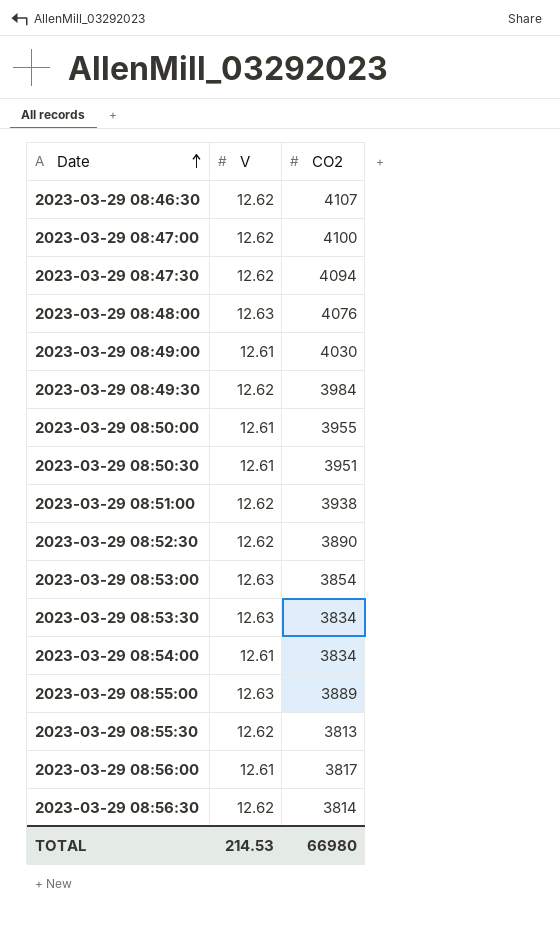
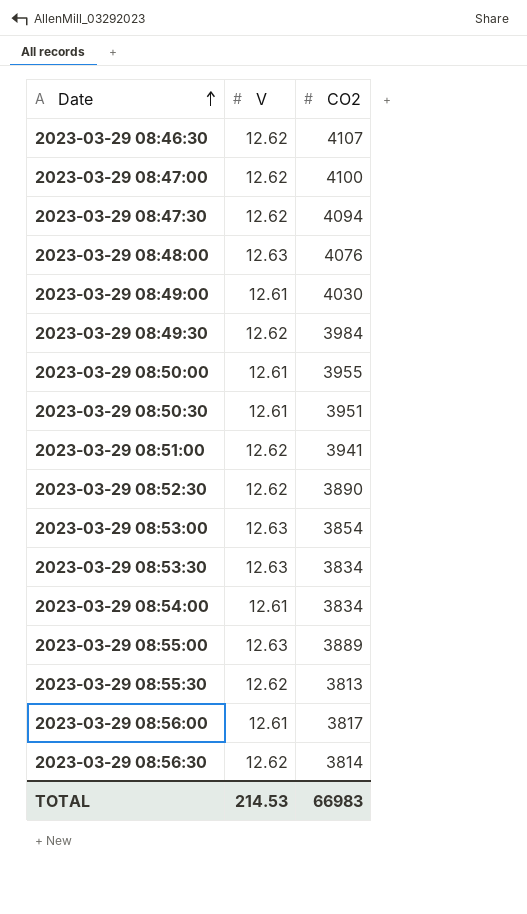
2023-03-29 08:51:00 | CO2: 3938 -> 3941
TOTAL | CO2: 66980 -> 66983

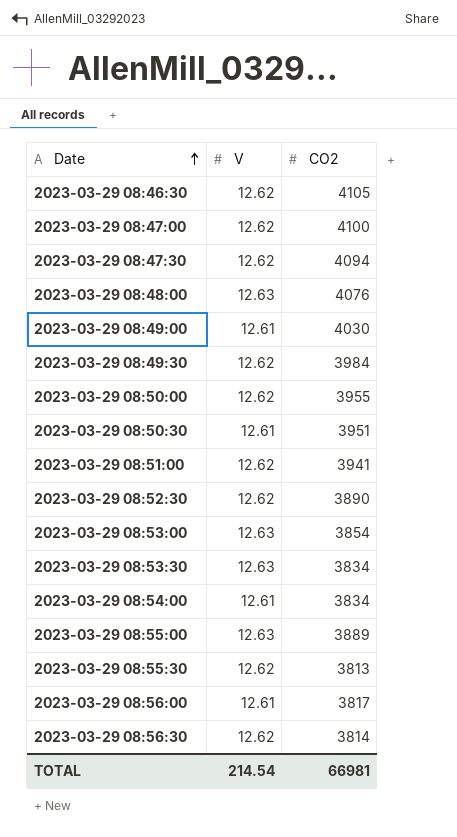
2023-03-29 08:46:30 | CO2: 4107 -> 4105
2023-03-29 08:50:00 | V: 12.61 -> 12.62
TOTAL | V: 214.53 -> 214.54
TOTAL | CO2: 66983 -> 66981

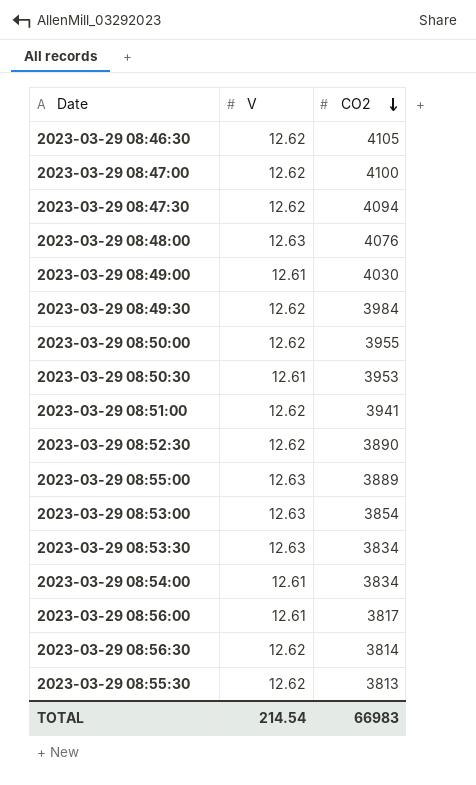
row order: Date ascending -> CO2 descending
2023-03-29 08:50:30 | CO2: 3951 -> 3953
TOTAL | CO2: 66981 -> 66983

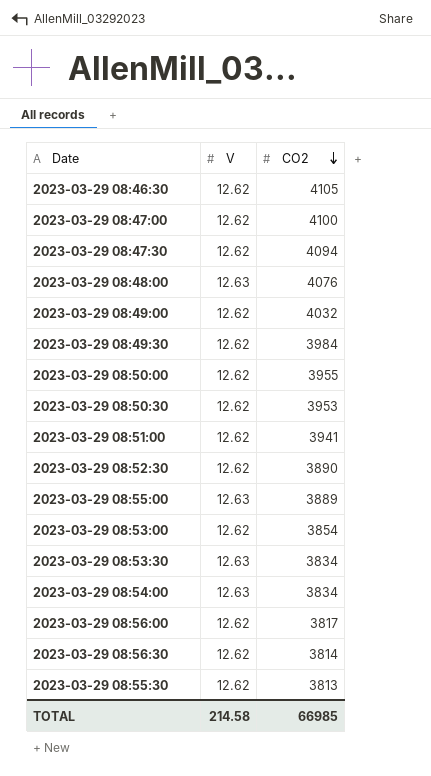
2023-03-29 08:49:00 | V: 12.61 -> 12.62
2023-03-29 08:49:00 | CO2: 4030 -> 4032
2023-03-29 08:50:30 | V: 12.61 -> 12.62
2023-03-29 08:53:00 | V: 12.63 -> 12.62
2023-03-29 08:54:00 | V: 12.61 -> 12.63
2023-03-29 08:56:00 | V: 12.61 -> 12.62
TOTAL | V: 214.54 -> 214.58
TOTAL | CO2: 66983 -> 66985

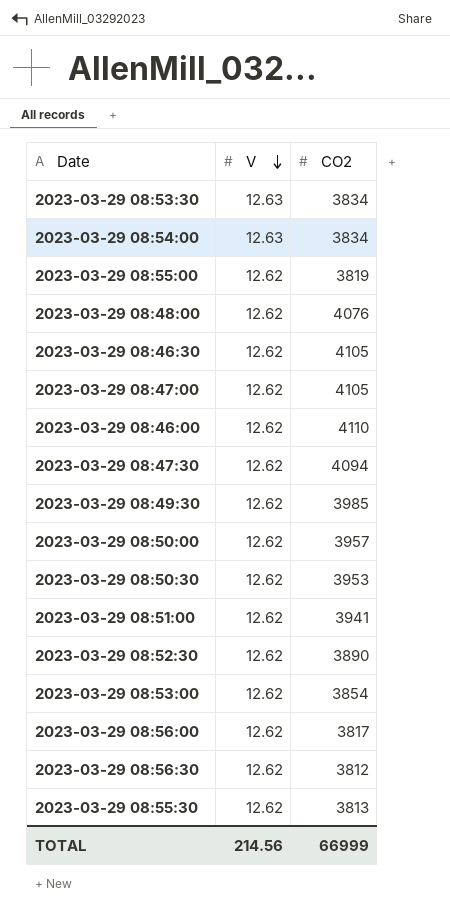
row order: CO2 descending -> V descending
row 2023-03-29 08:49:00: 12.62 | 4032 -> none
2023-03-29 08:55:00 | V: 12.63 -> 12.62
2023-03-29 08:55:00 | CO2: 3889 -> 3819
2023-03-29 08:48:00 | V: 12.63 -> 12.62
2023-03-29 08:47:00 | CO2: 4100 -> 4105
row 2023-03-29 08:46:00: none -> 12.62 | 4110
2023-03-29 08:49:30 | CO2: 3984 -> 3985
2023-03-29 08:50:00 | CO2: 3955 -> 3957
2023-03-29 08:56:30 | CO2: 3814 -> 3812
TOTAL | V: 214.58 -> 214.56
TOTAL | CO2: 66985 -> 66999

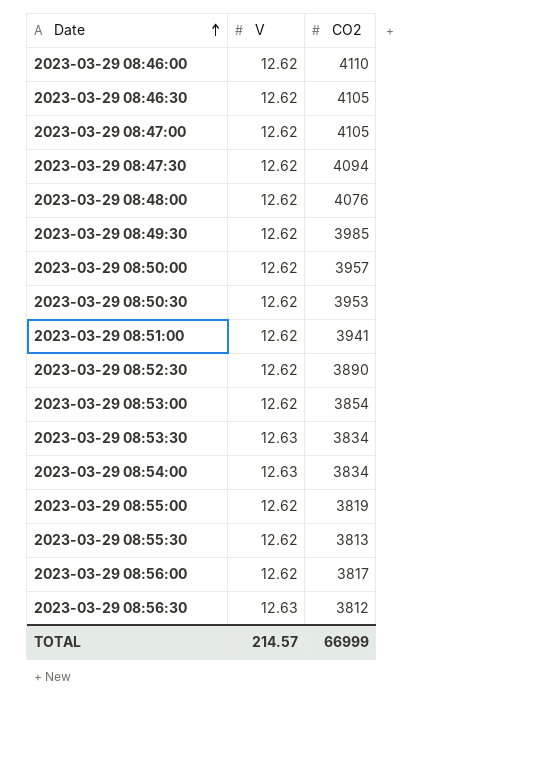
row order: V descending -> Date ascending
2023-03-29 08:56:30 | V: 12.62 -> 12.63
TOTAL | V: 214.56 -> 214.57

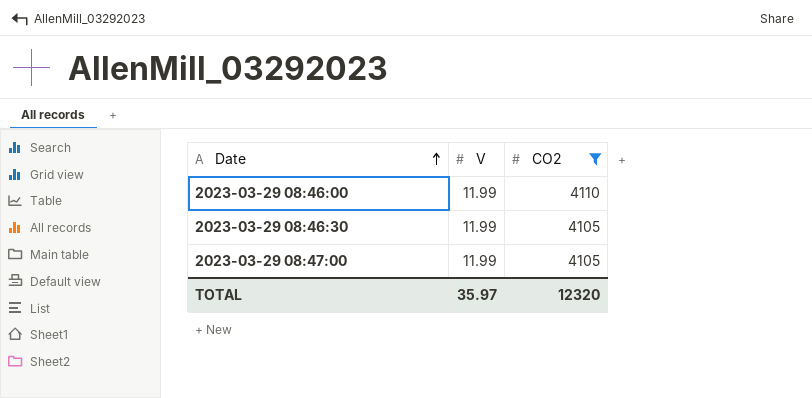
filter: none -> CO2 >= 4105
2023-03-29 08:46:00 | V: 12.62 -> 11.99
2023-03-29 08:46:30 | V: 12.62 -> 11.99
2023-03-29 08:47:00 | V: 12.62 -> 11.99
TOTAL | V: 214.57 -> 35.97
TOTAL | CO2: 66999 -> 12320

